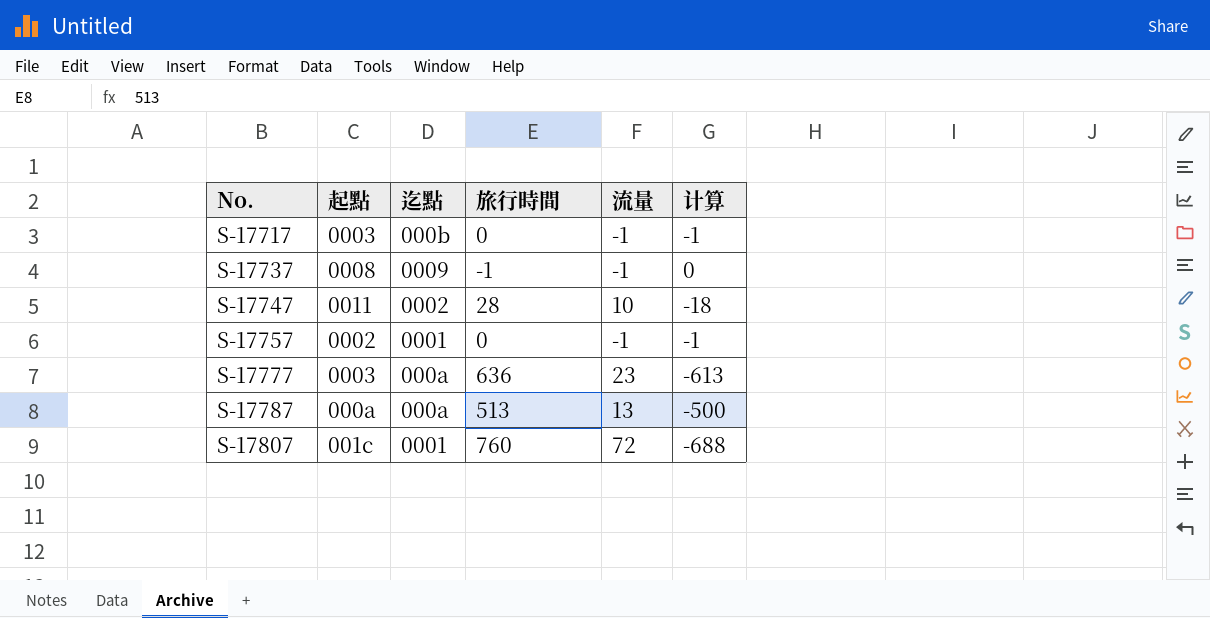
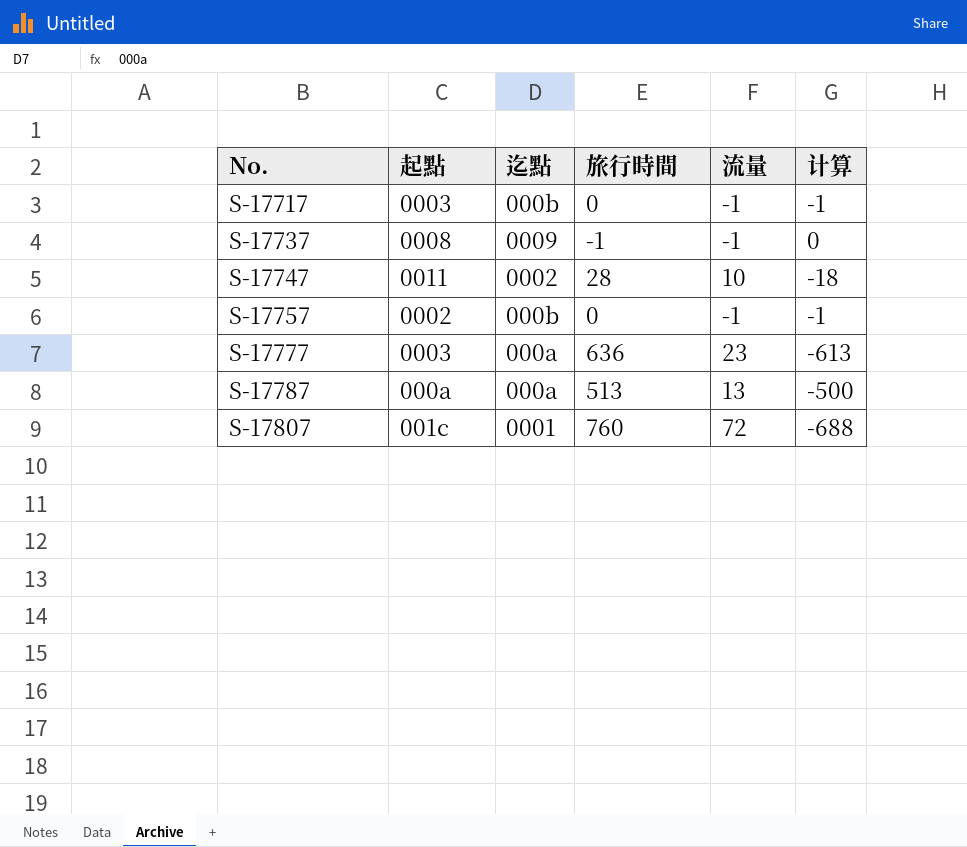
S-17757 | 迄點: 0001 -> 000b

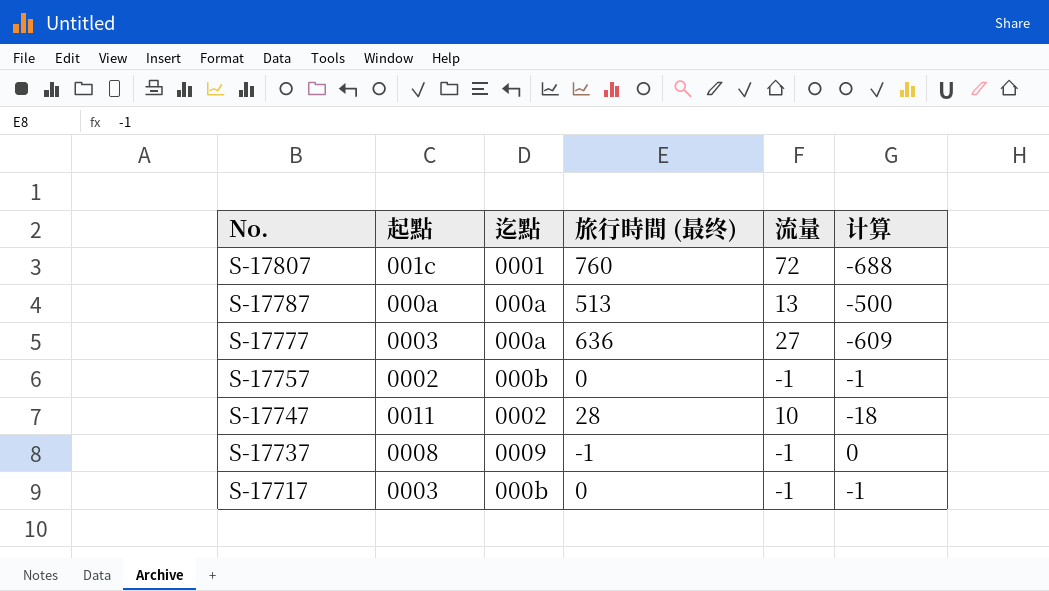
row order: No. ascending -> No. descending
column name: 旅行時間 -> 旅行時間 (最终)
S-17777 | 流量: 23 -> 27
S-17777 | 计算: -613 -> -609

